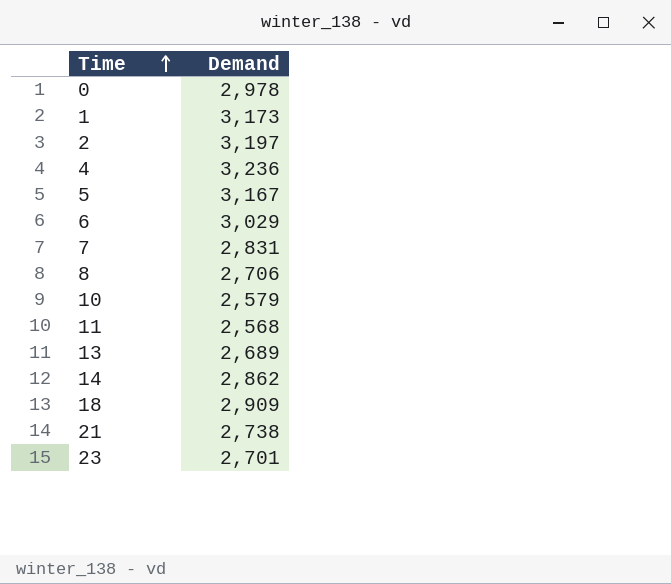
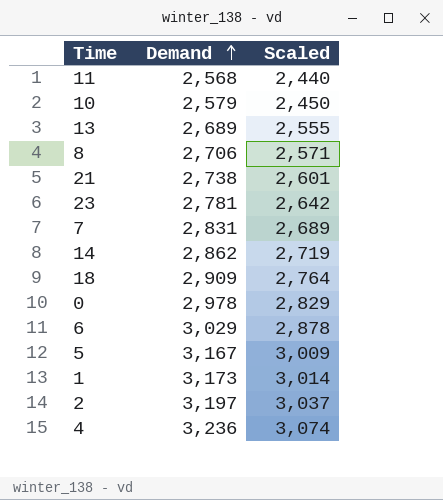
row order: Time ascending -> Demand ascending
column Scaled | formula: none -> [Demand] * 0.95
23 | Demand: 2,701 -> 2,781

